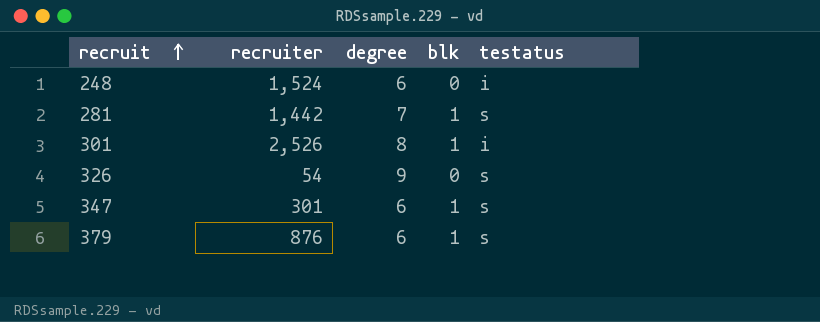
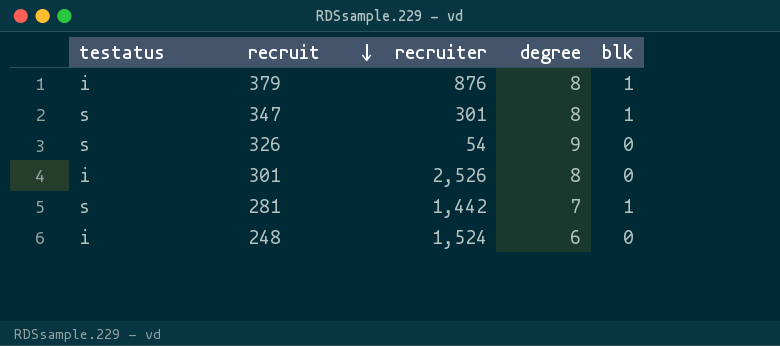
row order: recruit ascending -> recruit descending
column testatus | position: 5 -> 1
379 | testatus: s -> i
379 | degree: 6 -> 8
347 | degree: 6 -> 8
301 | blk: 1 -> 0

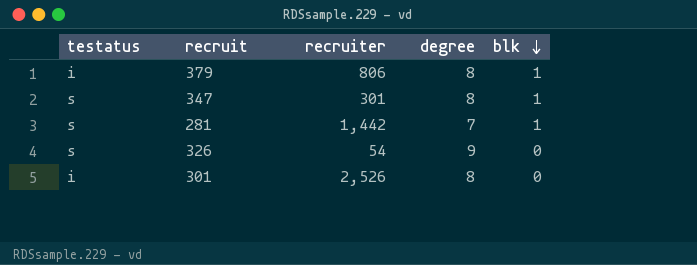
row order: recruit descending -> blk descending
row 248: i | 1,524 | 6 | 0 -> none
379 | recruiter: 876 -> 806

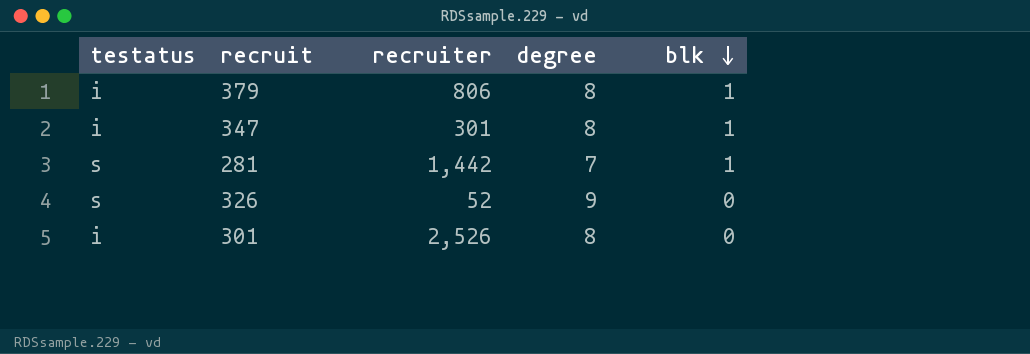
347 | testatus: s -> i
326 | recruiter: 54 -> 52

